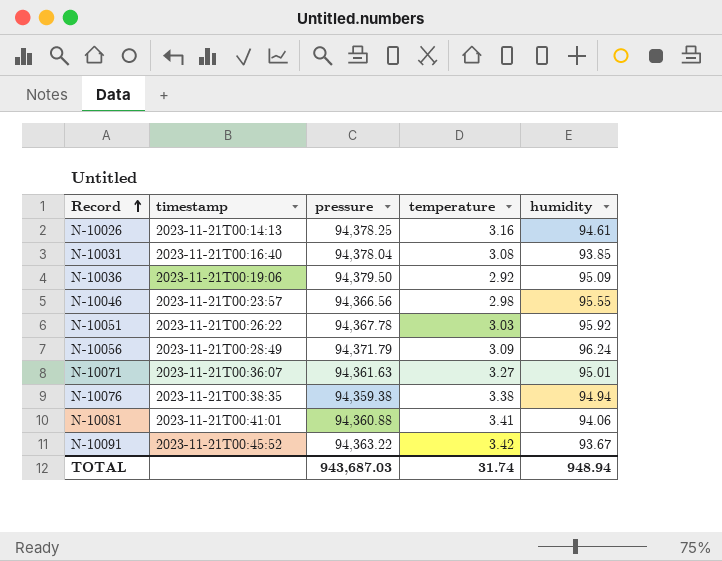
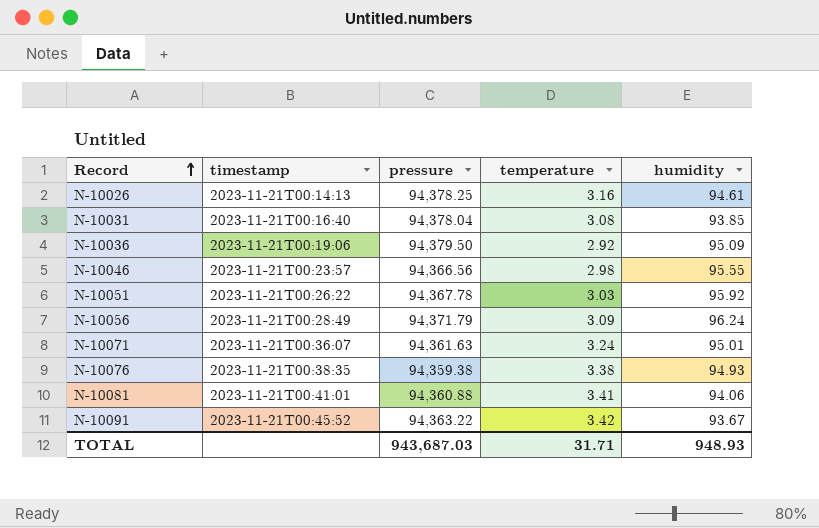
N-10071 | temperature: 3.27 -> 3.24
N-10076 | humidity: 94.94 -> 94.93
TOTAL | temperature: 31.74 -> 31.71
TOTAL | humidity: 948.94 -> 948.93

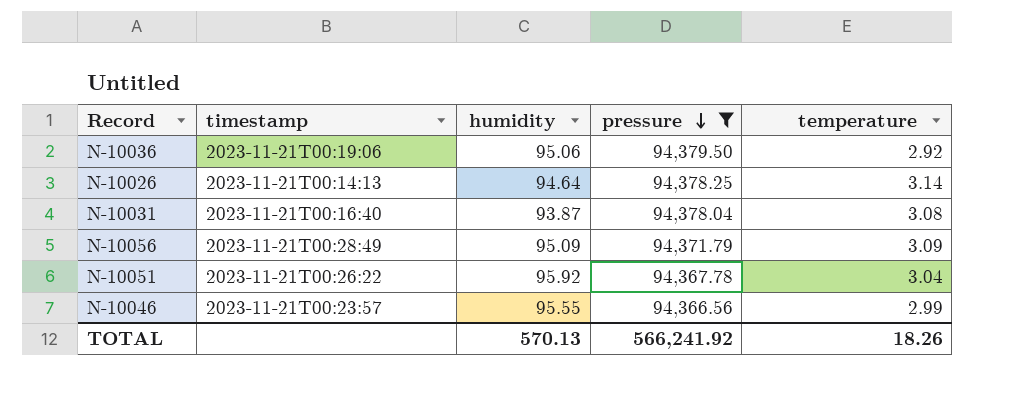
filter: none -> pressure >= 94,366.56
row order: Record ascending -> pressure descending
column humidity | position: 5 -> 3
N-10036 | humidity: 95.09 -> 95.06
N-10026 | humidity: 94.61 -> 94.64
N-10026 | temperature: 3.16 -> 3.14
N-10031 | humidity: 93.85 -> 93.87
N-10056 | humidity: 96.24 -> 95.09
N-10051 | temperature: 3.03 -> 3.04
N-10046 | temperature: 2.98 -> 2.99
TOTAL | humidity: 948.93 -> 570.13
TOTAL | pressure: 943,687.03 -> 566,241.92
TOTAL | temperature: 31.71 -> 18.26

